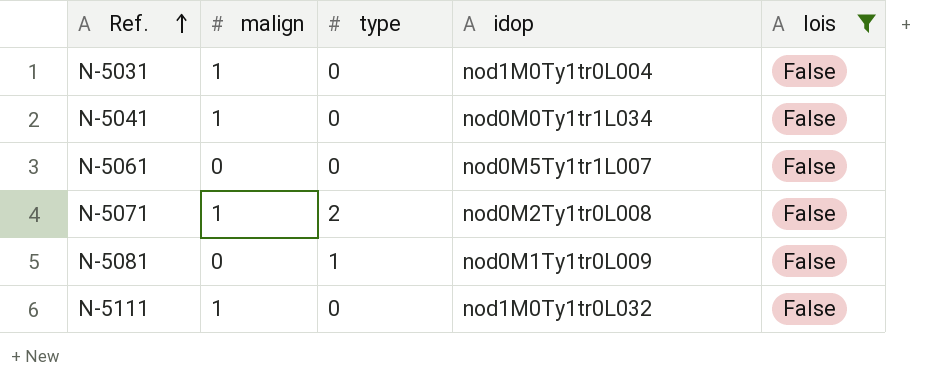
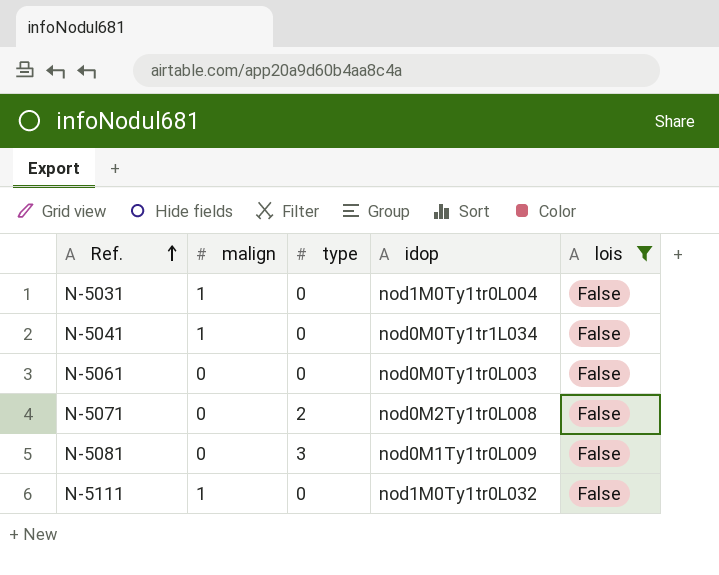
N-5061 | idop: nod0M5Ty1tr1L007 -> nod0M0Ty1tr0L003
N-5071 | malign: 1 -> 0
N-5081 | type: 1 -> 3

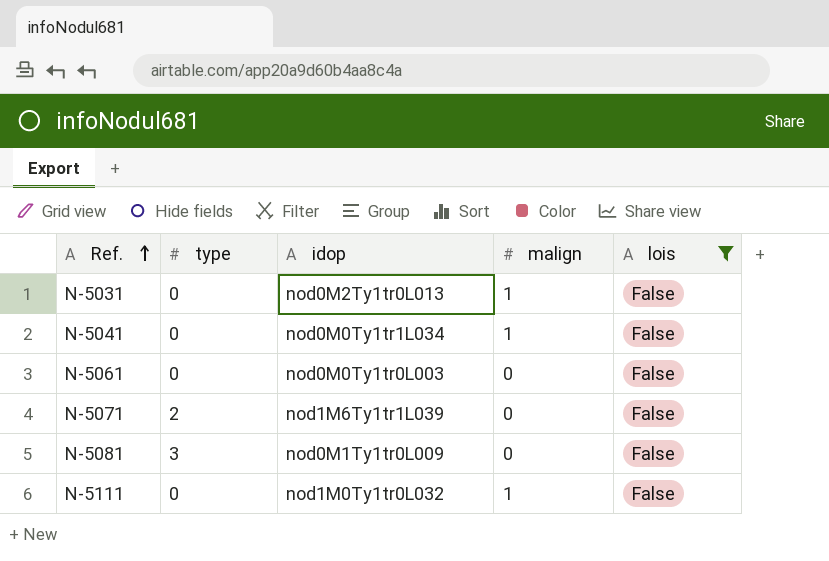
column malign | position: 2 -> 4
N-5031 | idop: nod1M0Ty1tr0L004 -> nod0M2Ty1tr0L013
N-5071 | idop: nod0M2Ty1tr0L008 -> nod1M6Ty1tr1L039

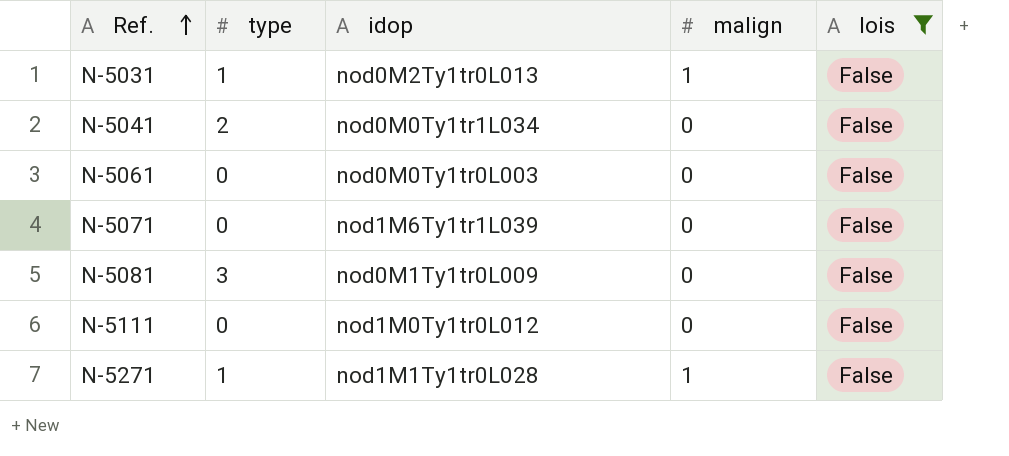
N-5031 | type: 0 -> 1
N-5041 | type: 0 -> 2
N-5041 | malign: 1 -> 0
N-5071 | type: 2 -> 0
N-5111 | idop: nod1M0Ty1tr0L032 -> nod1M0Ty1tr0L012
N-5111 | malign: 1 -> 0
row N-5271: none -> 1 | nod1M1Ty1tr0L028 | 1 | False

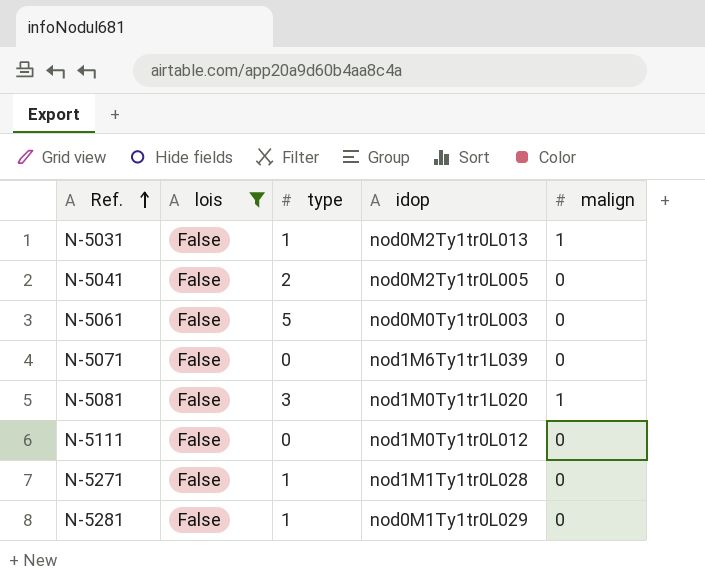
column lois | position: 5 -> 2
N-5041 | idop: nod0M0Ty1tr1L034 -> nod0M2Ty1tr0L005
N-5061 | type: 0 -> 5
N-5081 | idop: nod0M1Ty1tr0L009 -> nod1M0Ty1tr1L020
N-5081 | malign: 0 -> 1
N-5271 | malign: 1 -> 0
row N-5281: none -> False | 1 | nod0M1Ty1tr0L029 | 0

